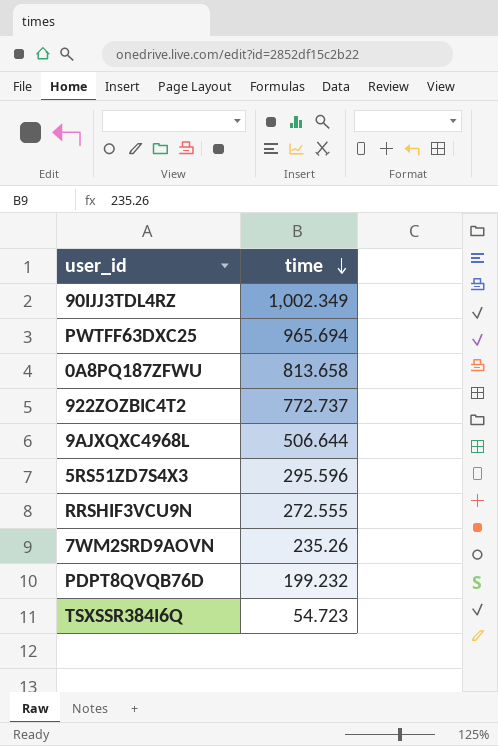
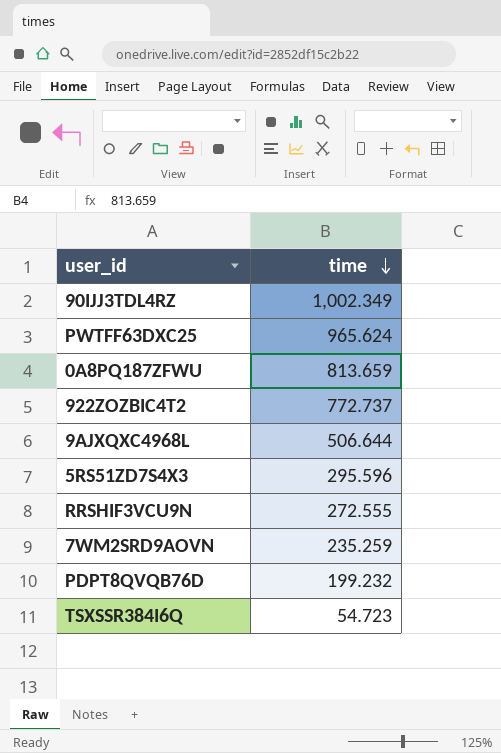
PWTFF63DXC25 | time: 965.694 -> 965.624
0A8PQ187ZFWU | time: 813.658 -> 813.659
7WM2SRD9AOVN | time: 235.26 -> 235.259

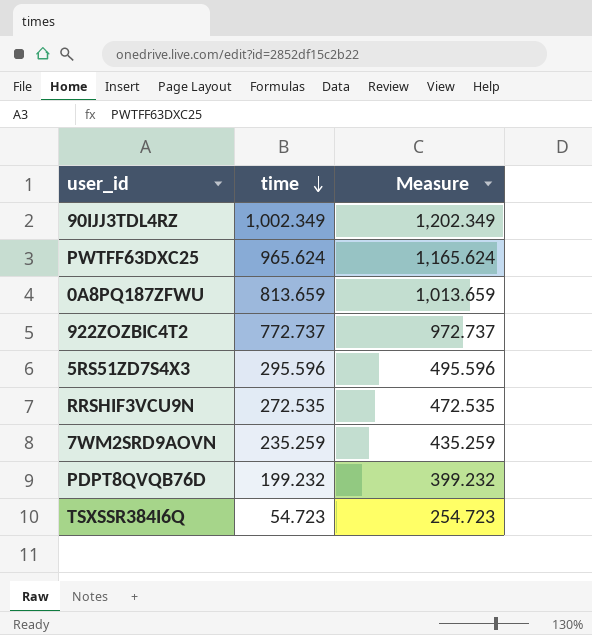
column Measure | formula: none -> [time] + 200
row 9AJXQXC4968L: 506.644 -> none
RRSHIF3VCU9N | time: 272.555 -> 272.535

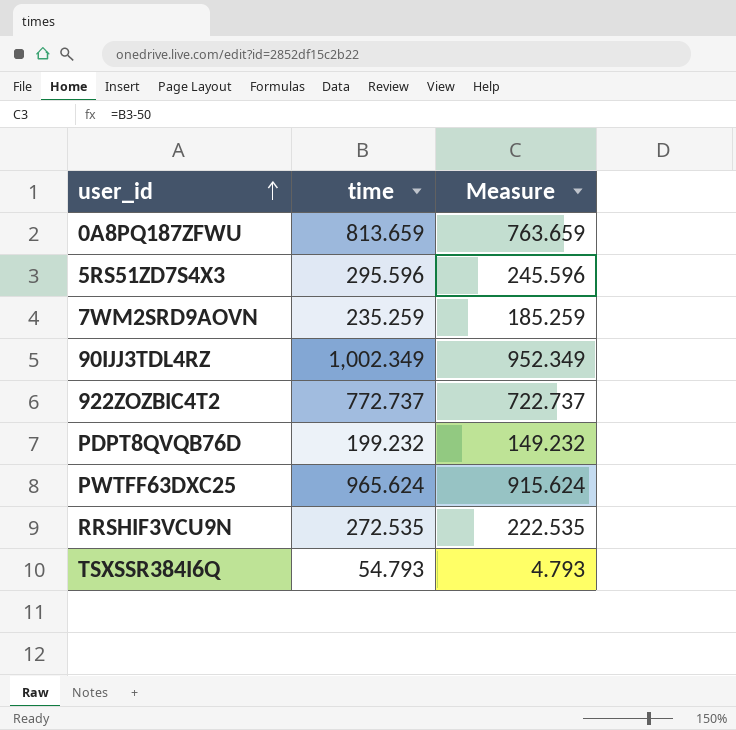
row order: time descending -> user_id ascending
column Measure | formula: [time] + 200 -> [time] - 50
TSXSSR384I6Q | time: 54.723 -> 54.793

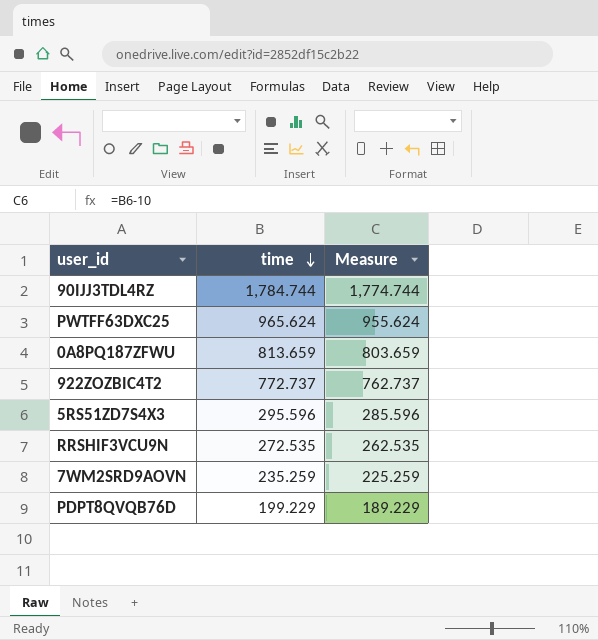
row order: user_id ascending -> time descending
column Measure | formula: [time] - 50 -> [time] - 10
row TSXSSR384I6Q: 54.793 | 4.793 -> none
90IJJ3TDL4RZ | time: 1,002.349 -> 1,784.744
PDPT8QVQB76D | time: 199.232 -> 199.229

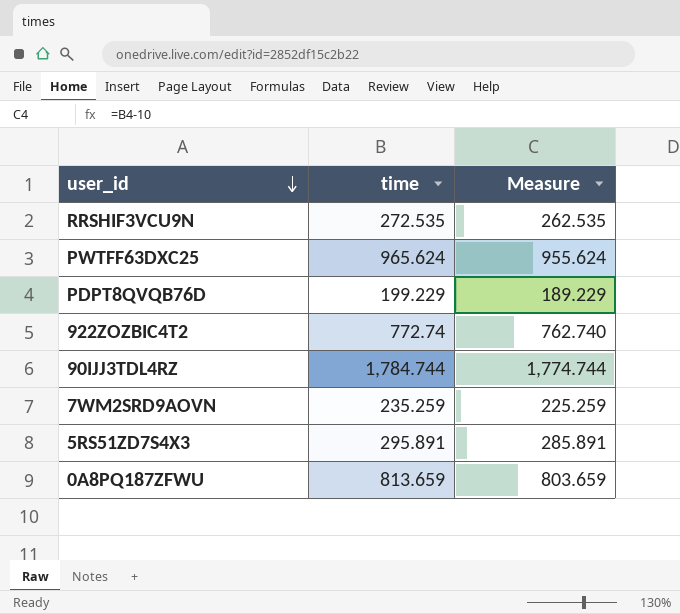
row order: time descending -> user_id descending
922ZOZBIC4T2 | time: 772.737 -> 772.74
922ZOZBIC4T2 | Measure: 762.737 -> 762.740
5RS51ZD7S4X3 | time: 295.596 -> 295.891
5RS51ZD7S4X3 | Measure: 285.596 -> 285.891

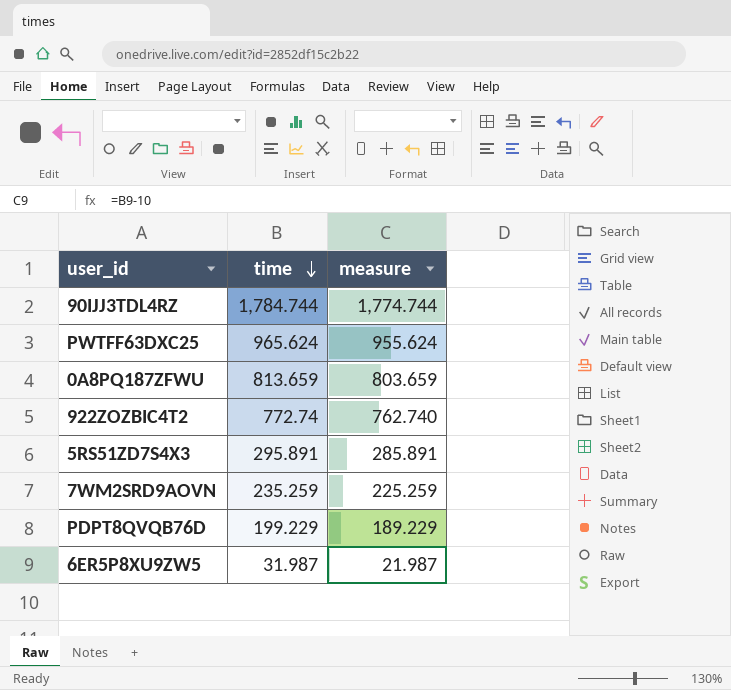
row order: user_id descending -> time descending
column name: Measure -> measure
row RRSHIF3VCU9N: 272.535 | 262.535 -> none
row 6ER5P8XU9ZW5: none -> 31.987 | 21.987

